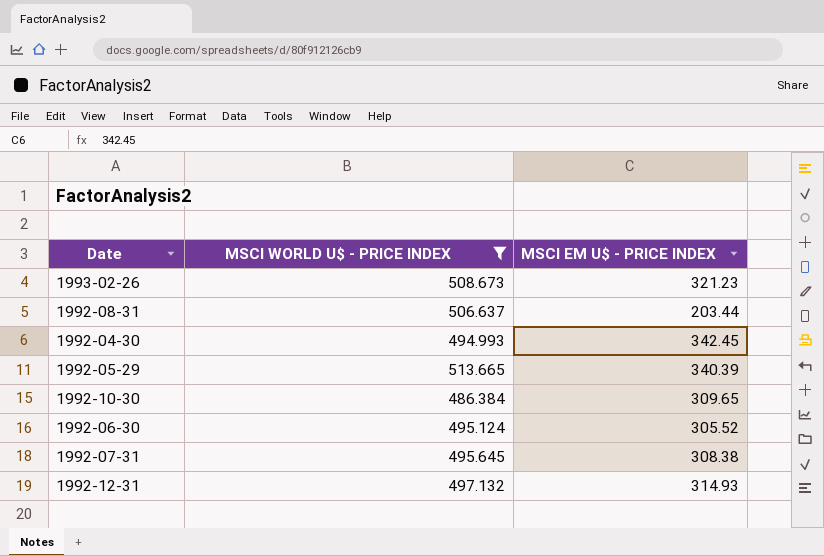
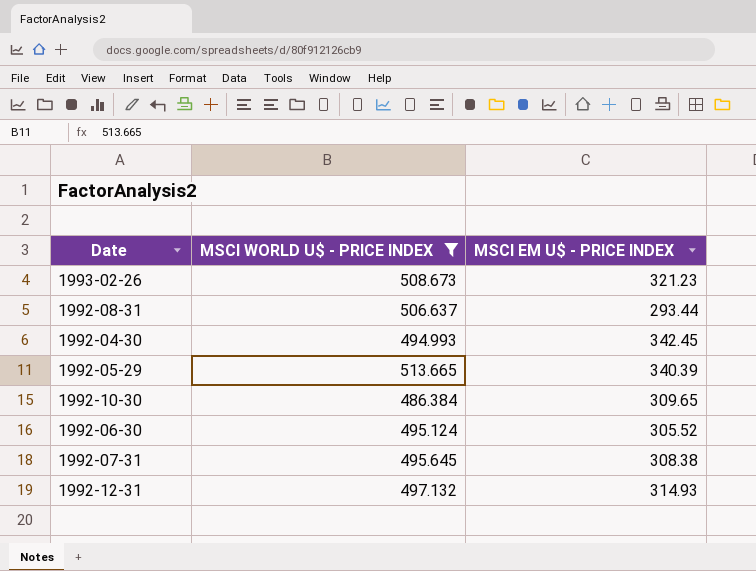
1992-08-31 | MSCI EM U$ - PRICE INDEX: 203.44 -> 293.44

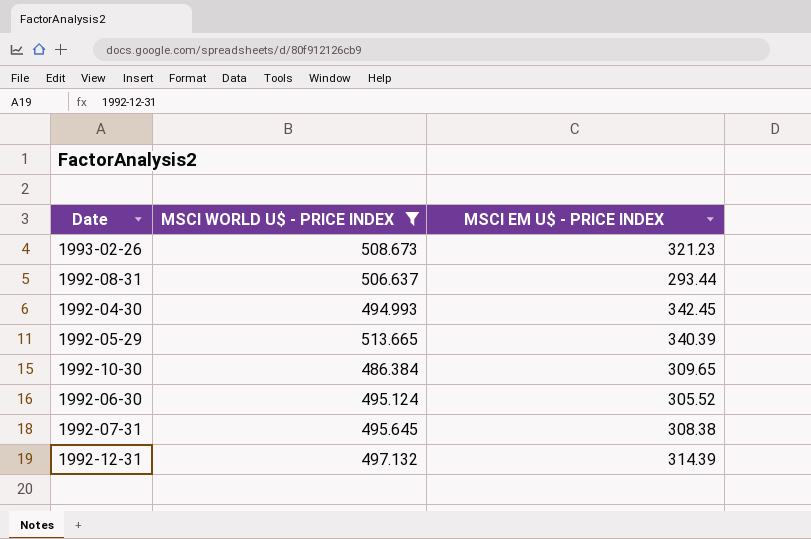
1992-12-31 | MSCI EM U$ - PRICE INDEX: 314.93 -> 314.39

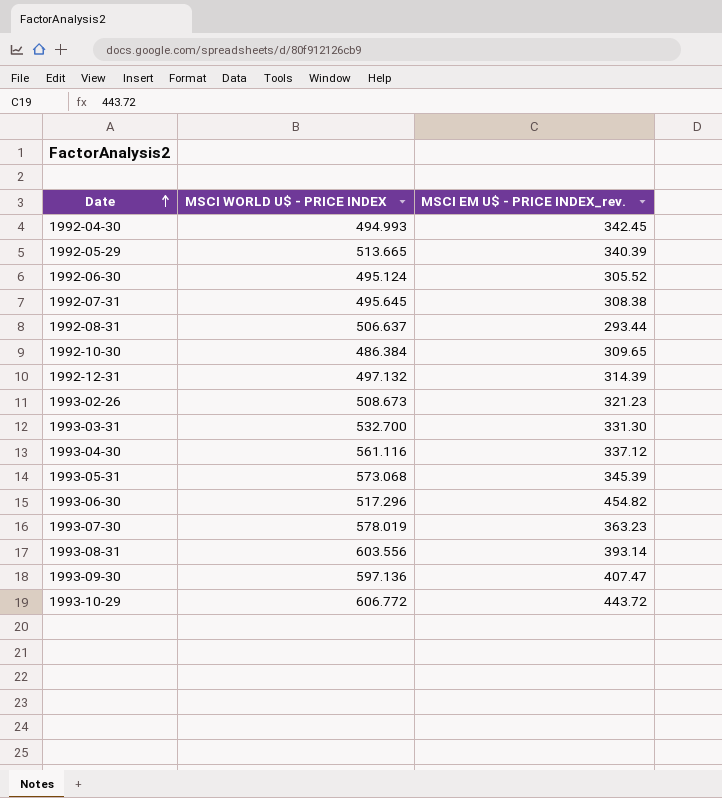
filter: MSCI WORLD U$ - PRICE INDEX <= 513.665 -> none
row order: none -> Date ascending
column name: MSCI EM U$ - PRICE INDEX -> MSCI EM U$ - PRICE INDEX_rev.

